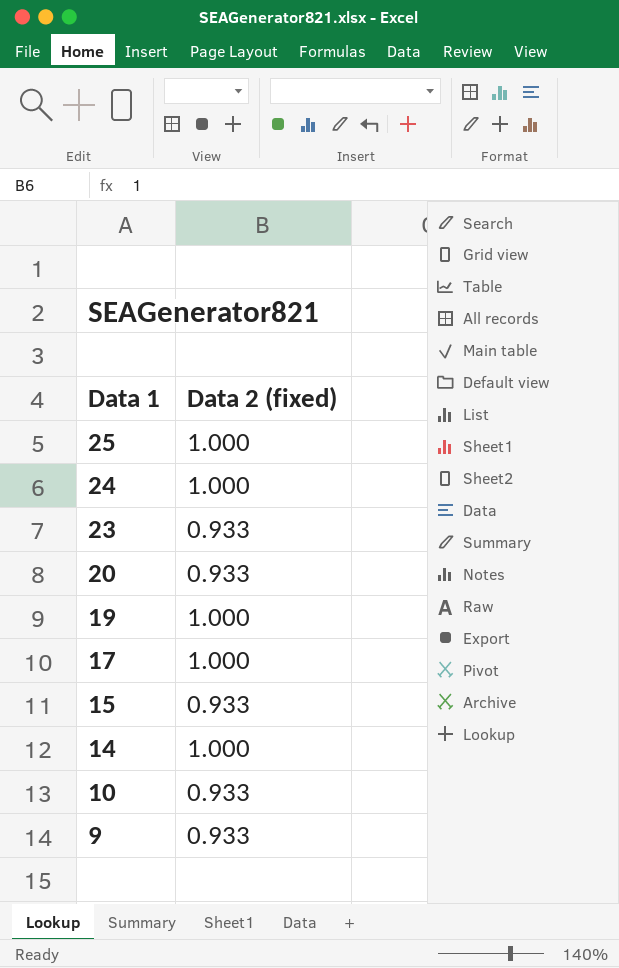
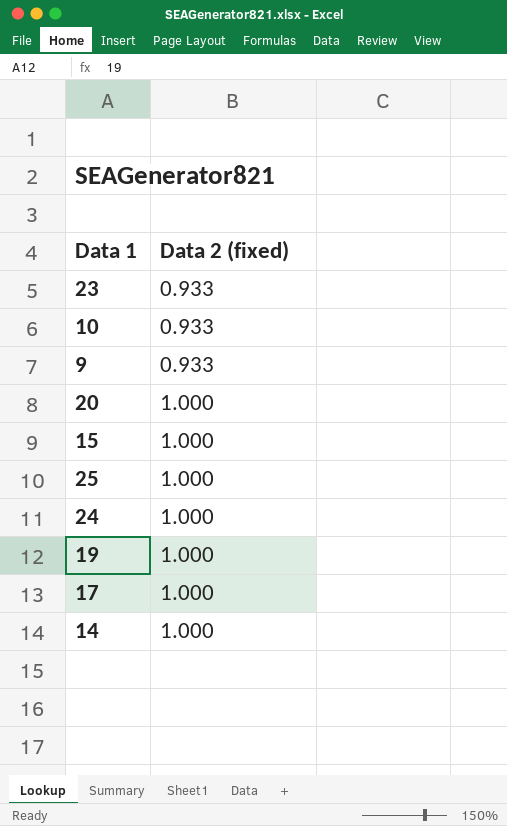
row order: Data 1 descending -> Data 2 (fixed) ascending
20 | Data 2 (fixed): 0.933 -> 1.000
15 | Data 2 (fixed): 0.933 -> 1.000

